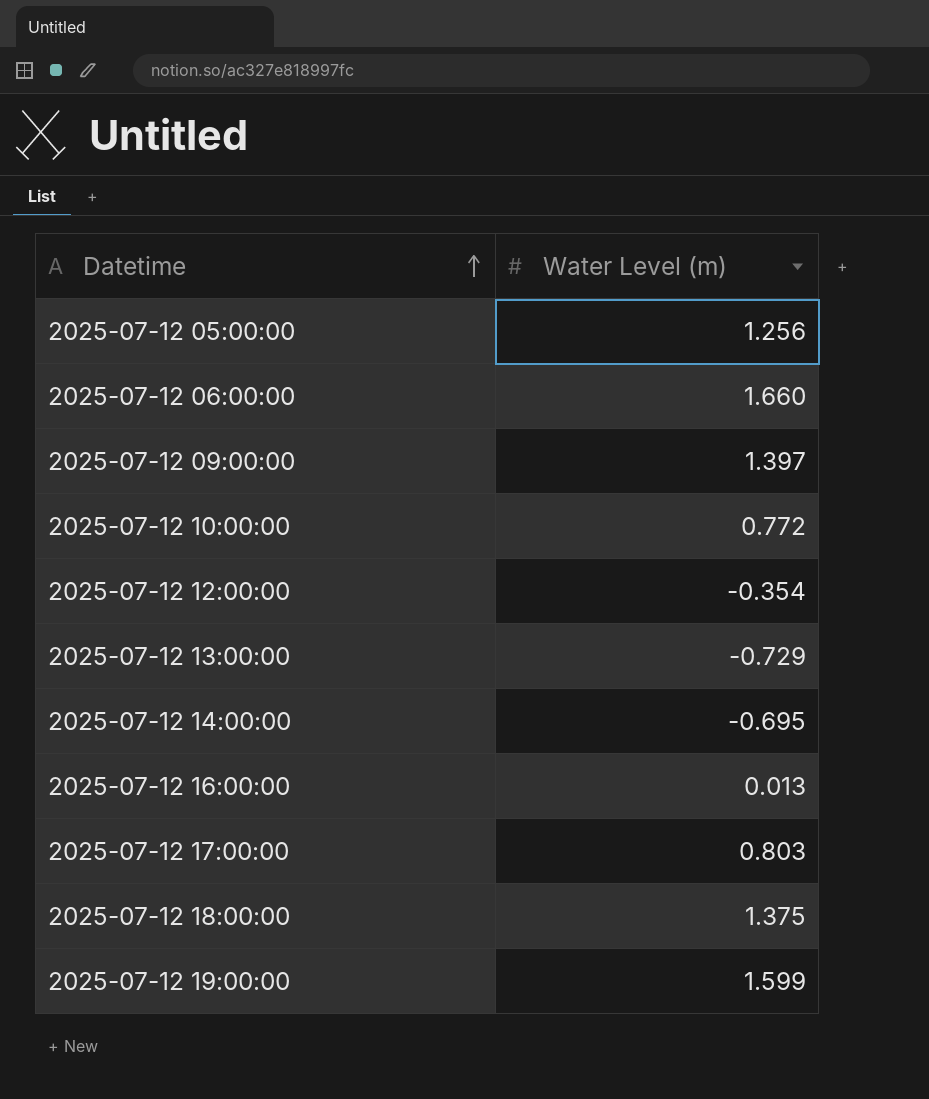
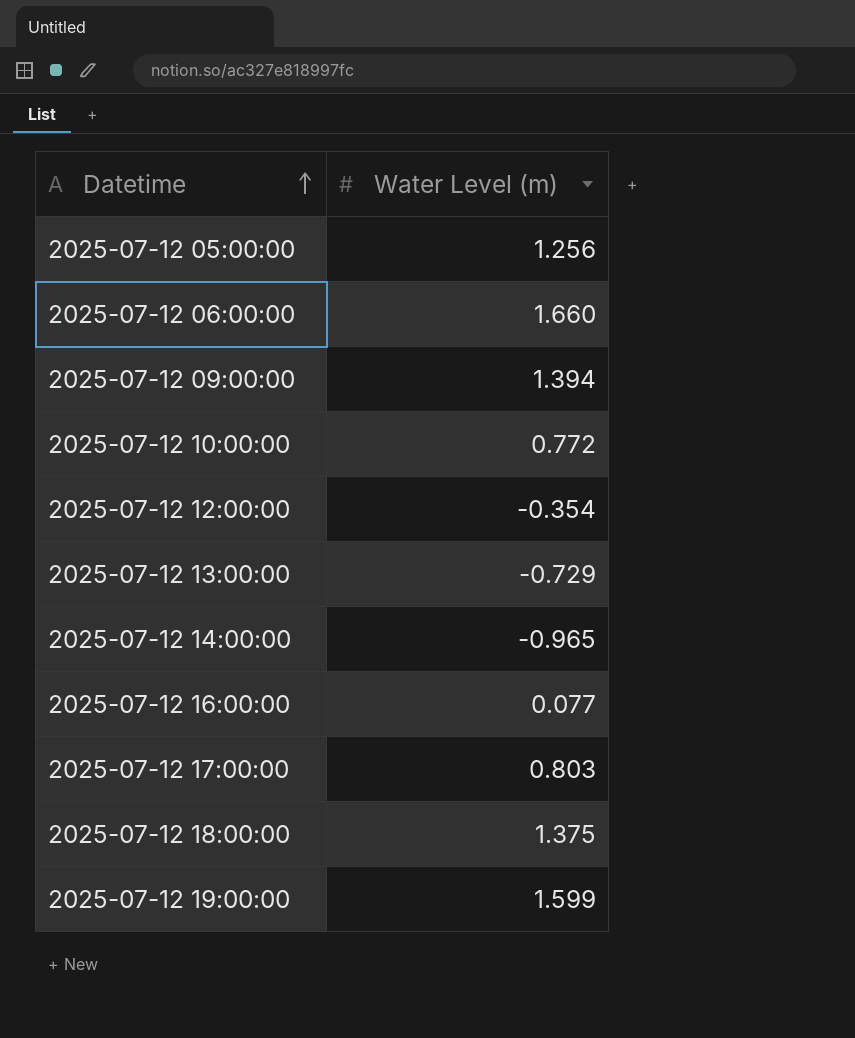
2025-07-12 09:00:00 | Water Level (m): 1.397 -> 1.394
2025-07-12 14:00:00 | Water Level (m): -0.695 -> -0.965
2025-07-12 16:00:00 | Water Level (m): 0.013 -> 0.077

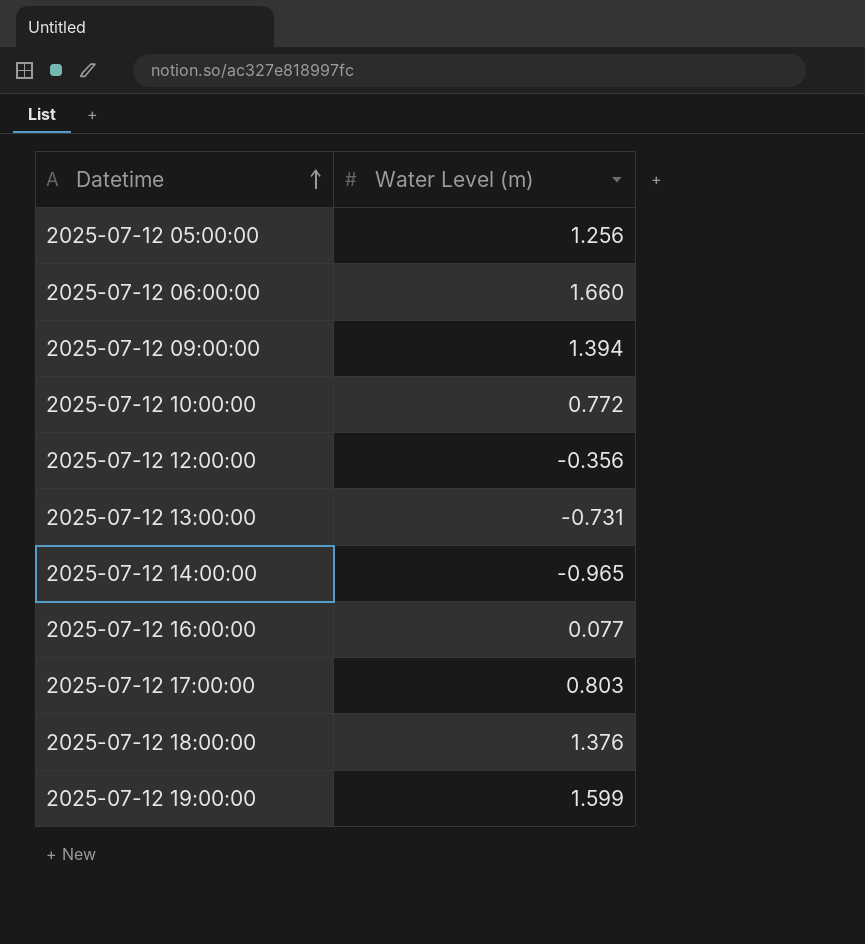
2025-07-12 12:00:00 | Water Level (m): -0.354 -> -0.356
2025-07-12 13:00:00 | Water Level (m): -0.729 -> -0.731
2025-07-12 18:00:00 | Water Level (m): 1.375 -> 1.376

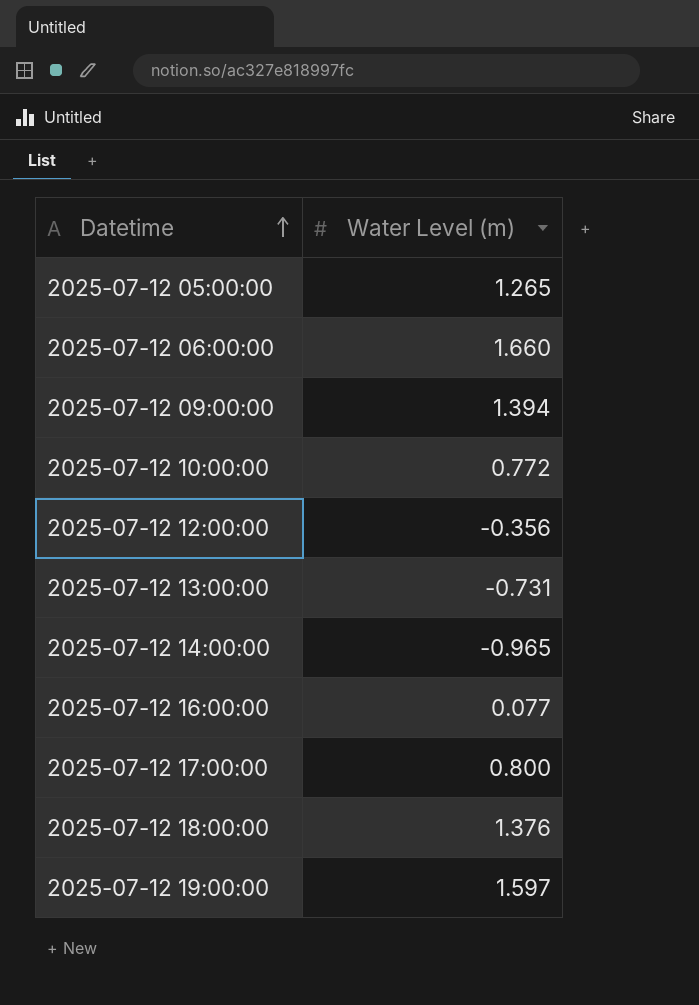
2025-07-12 05:00:00 | Water Level (m): 1.256 -> 1.265
2025-07-12 17:00:00 | Water Level (m): 0.803 -> 0.800
2025-07-12 19:00:00 | Water Level (m): 1.599 -> 1.597

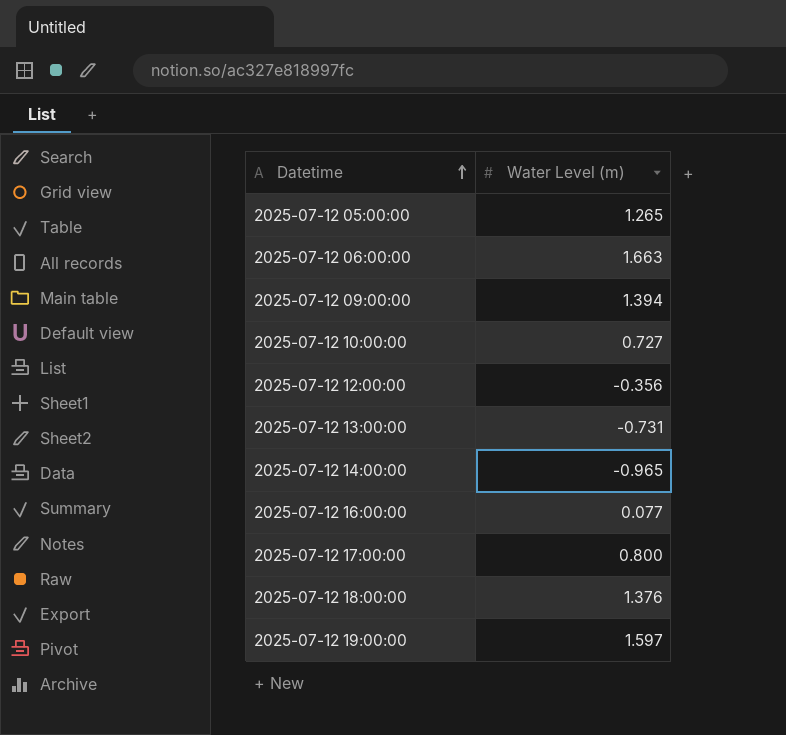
2025-07-12 06:00:00 | Water Level (m): 1.660 -> 1.663
2025-07-12 10:00:00 | Water Level (m): 0.772 -> 0.727

